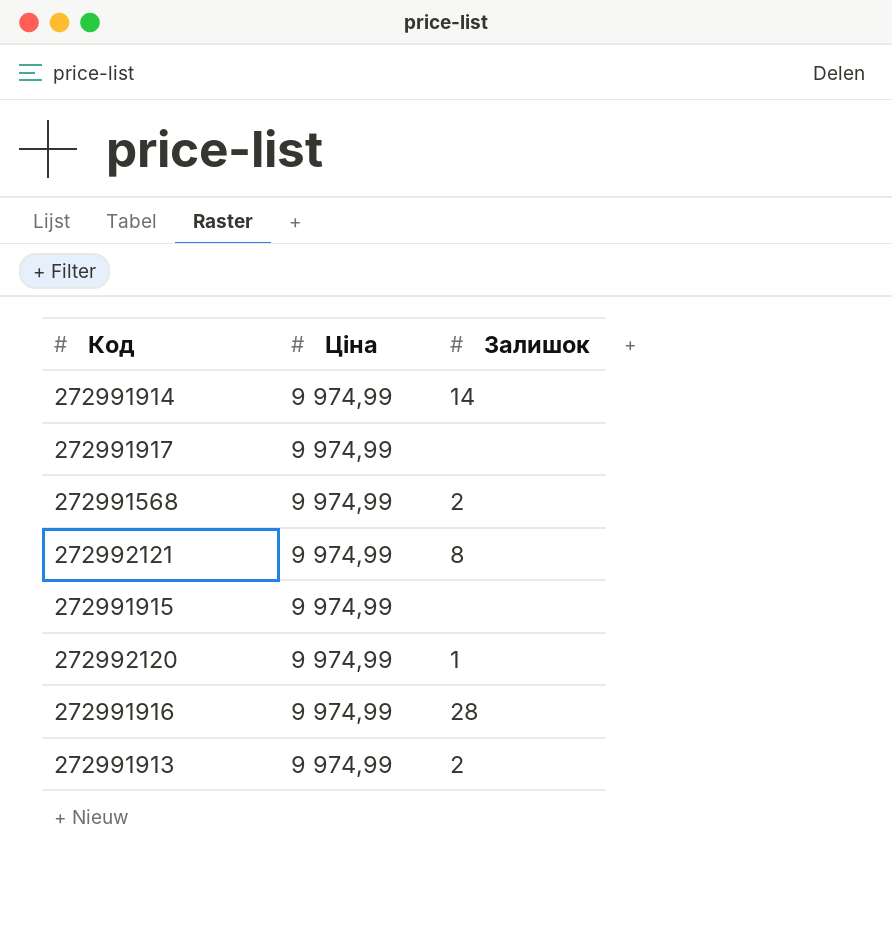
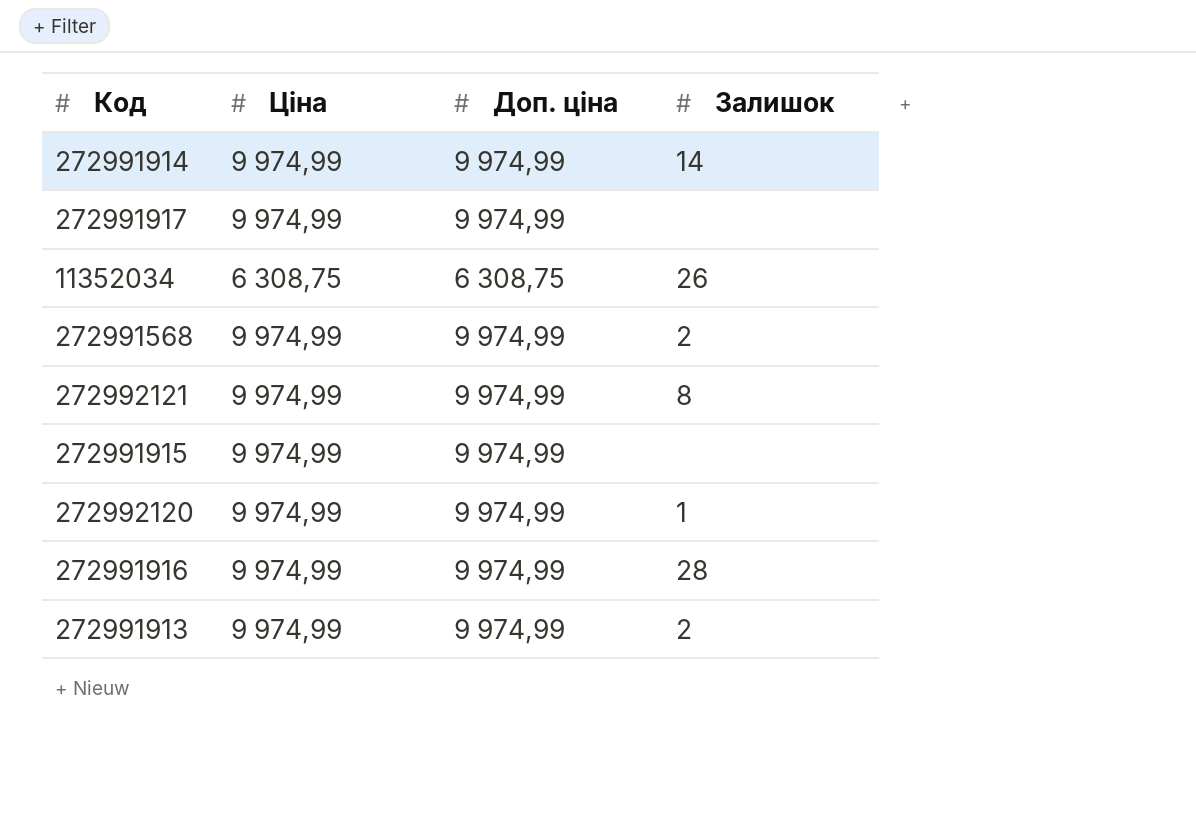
column Доп. ціна | position: none -> 3
row 11352034: none -> 6 308,75 | 6 308,75 | 26

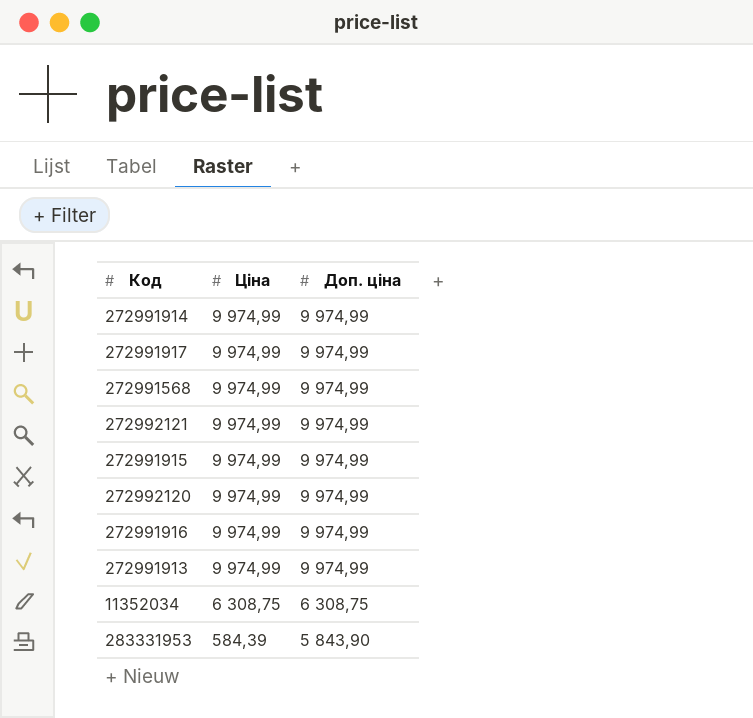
row order: none -> Ціна descending
column Залишок | position: 4 -> none
row 283331953: none -> 584,39 | 5 843,90

